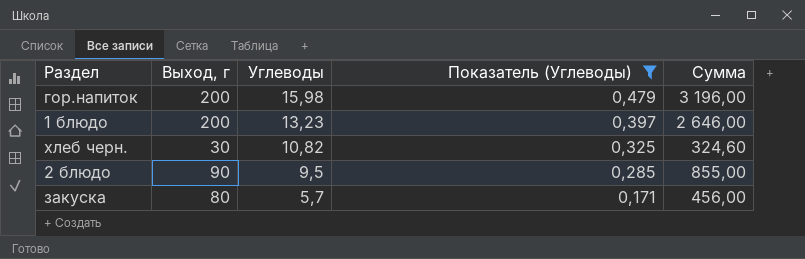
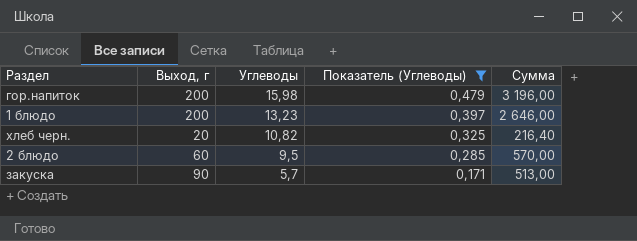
хлеб черн. | Выход, г: 30 -> 20
хлеб черн. | Сумма: 324,60 -> 216,40
2 блюдо | Выход, г: 90 -> 60
2 блюдо | Сумма: 855,00 -> 570,00
закуска | Выход, г: 80 -> 90
закуска | Сумма: 456,00 -> 513,00

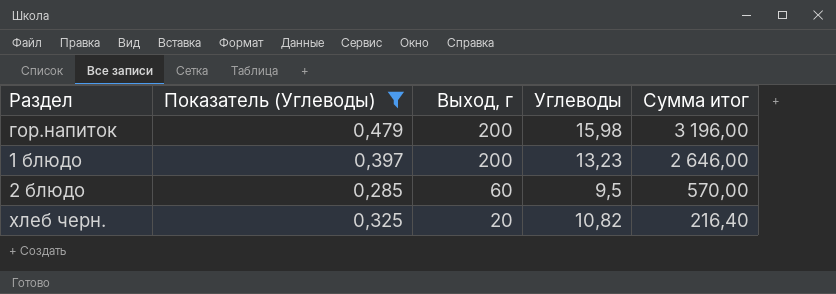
row order: Углеводы descending -> Выход, г descending
column Показатель (Углеводы) | position: 4 -> 2
column name: Сумма -> Сумма итог
row закуска: 90 | 5,7 | 0,171 | 513,00 -> none

